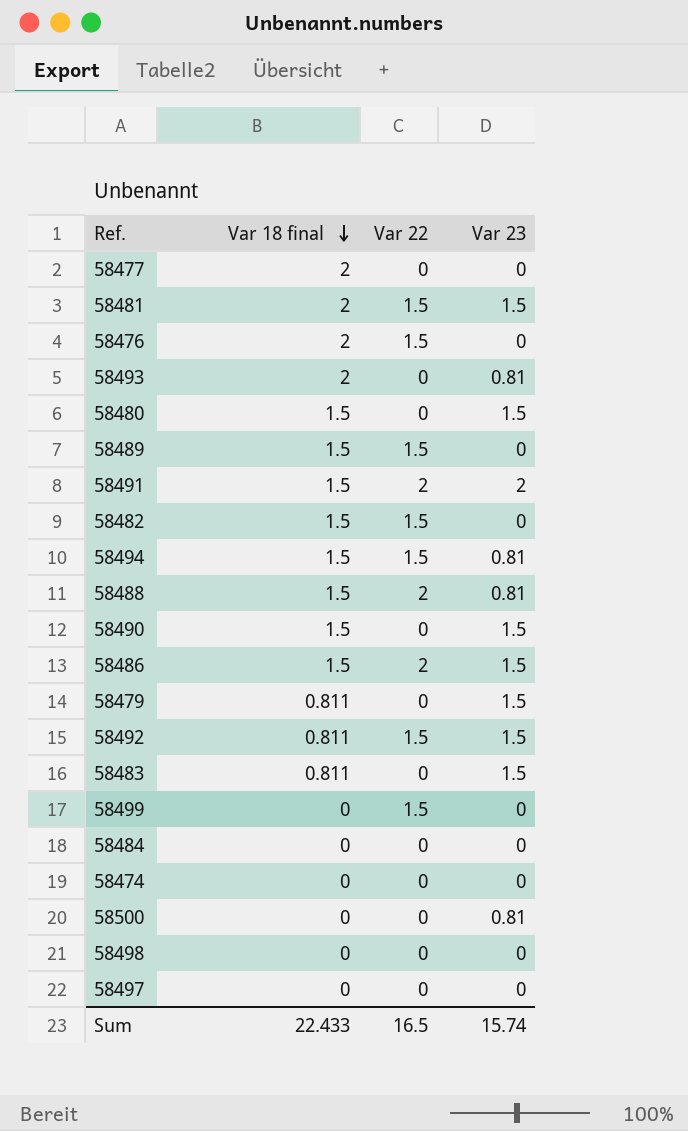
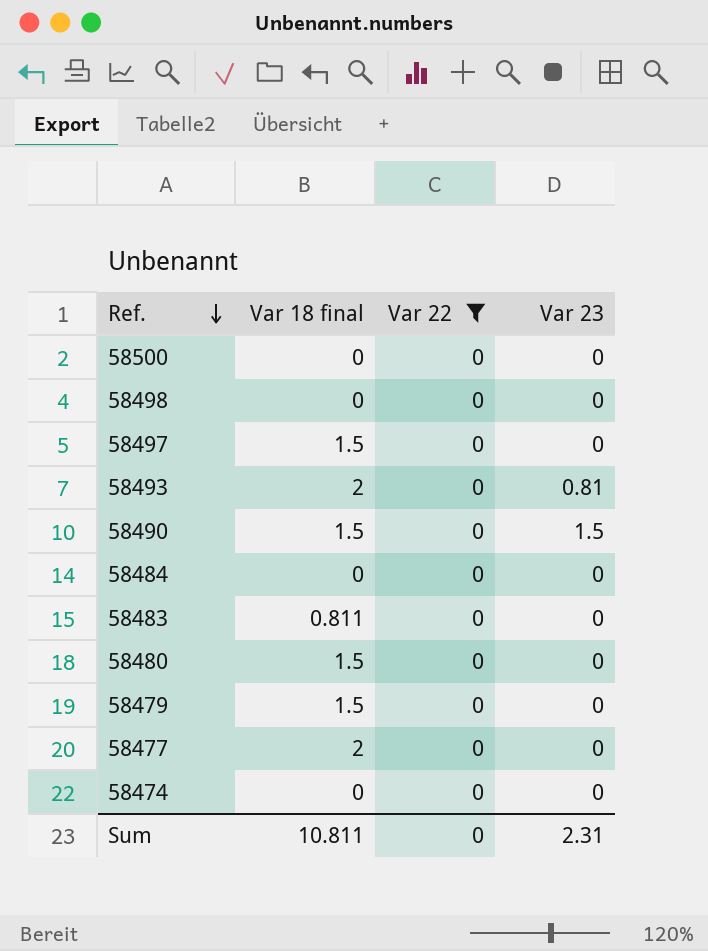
filter: none -> Var 22 = 0
row order: Var 18 final descending -> Ref. descending
58500 | Var 23: 0.81 -> 0
58497 | Var 18 final: 0 -> 1.5
58483 | Var 23: 1.5 -> 0
58480 | Var 23: 1.5 -> 0
58479 | Var 18 final: 0.811 -> 1.5
58479 | Var 23: 1.5 -> 0
Sum | Var 18 final: 22.433 -> 10.811
Sum | Var 22: 16.5 -> 0
Sum | Var 23: 15.74 -> 2.31

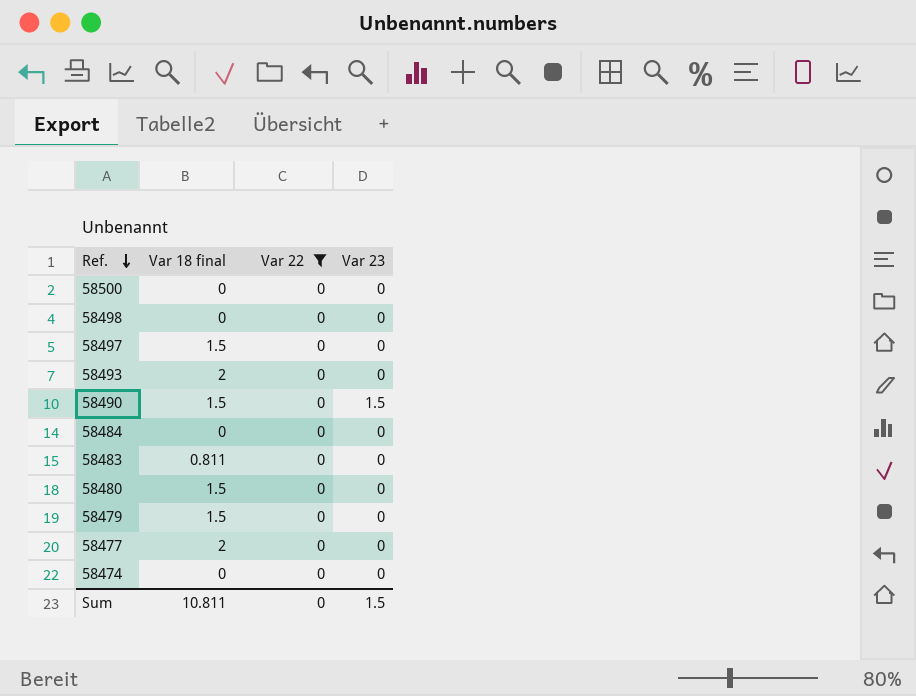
58493 | Var 23: 0.81 -> 0
Sum | Var 23: 2.31 -> 1.5

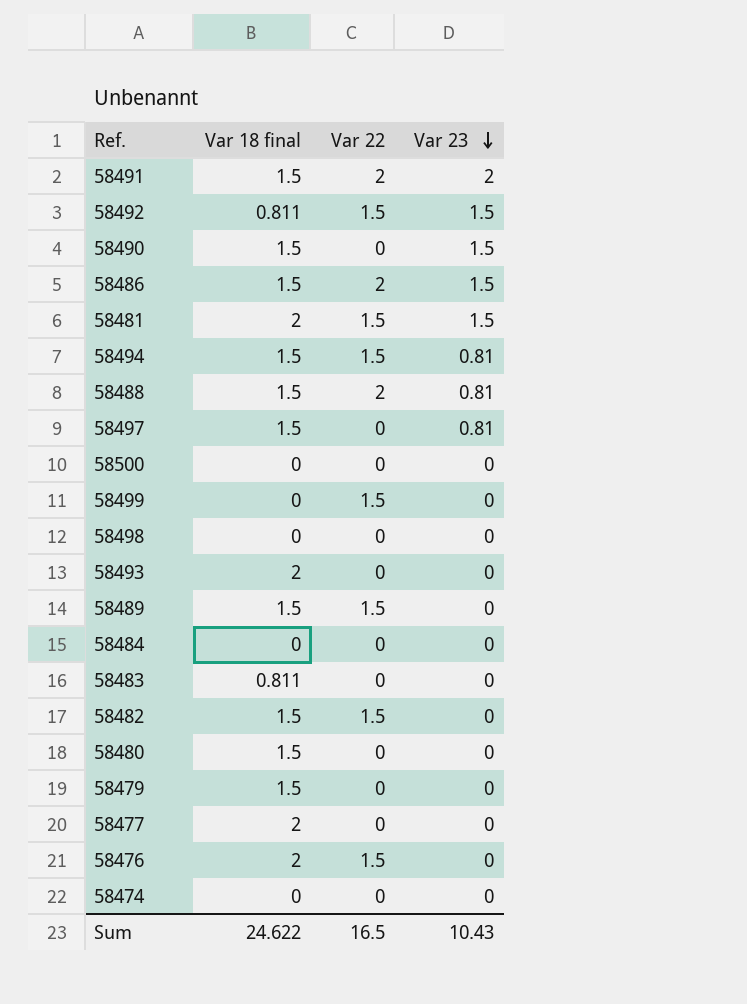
filter: Var 22 = 0 -> none
row order: Ref. descending -> Var 23 descending
58497 | Var 23: 0 -> 0.81
Sum | Var 18 final: 10.811 -> 24.622
Sum | Var 22: 0 -> 16.5
Sum | Var 23: 1.5 -> 10.43

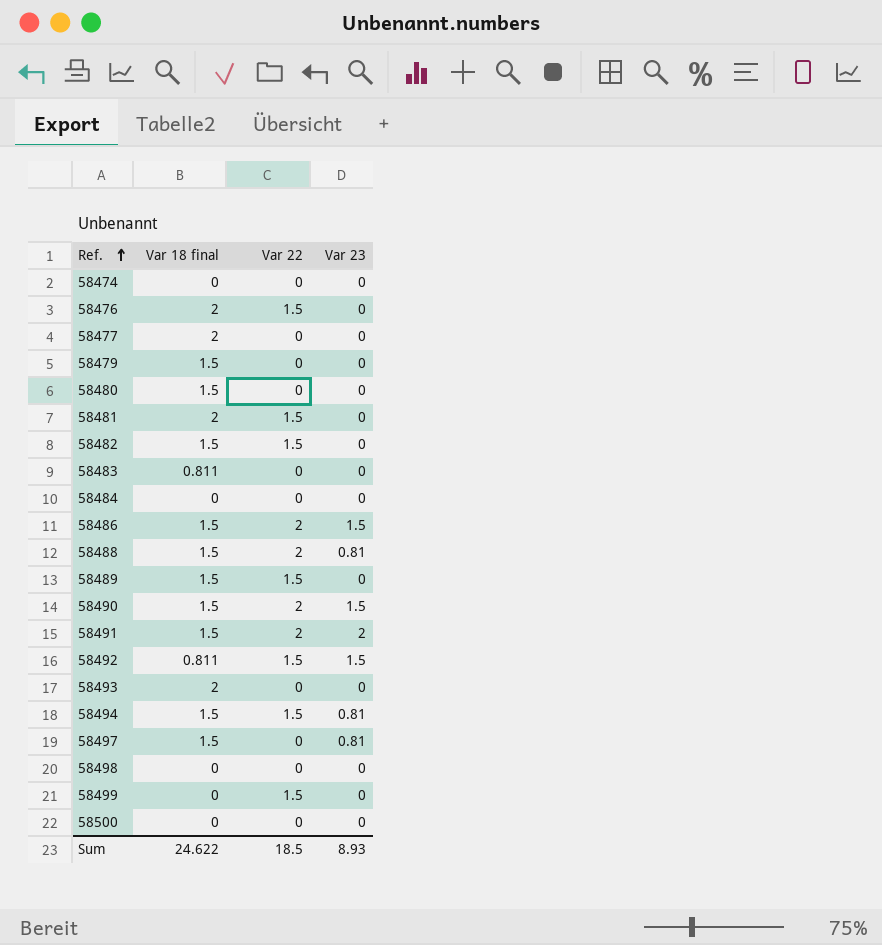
row order: Var 23 descending -> Ref. ascending
58481 | Var 23: 1.5 -> 0
58490 | Var 22: 0 -> 2
Sum | Var 22: 16.5 -> 18.5
Sum | Var 23: 10.43 -> 8.93

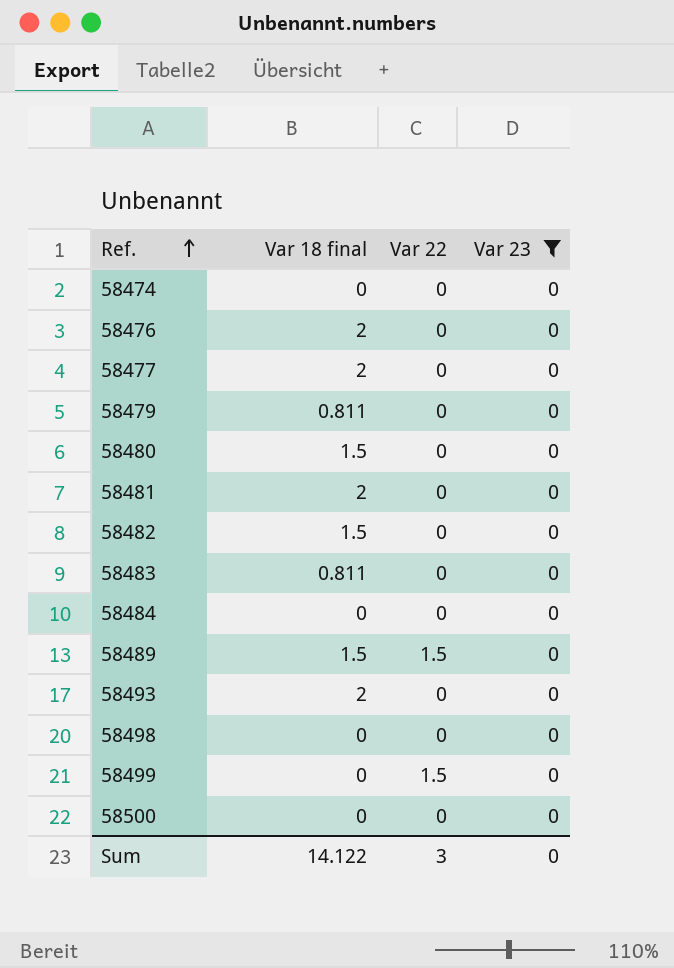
filter: none -> Var 23 = 0
58476 | Var 22: 1.5 -> 0
58479 | Var 18 final: 1.5 -> 0.811
58481 | Var 22: 1.5 -> 0
58482 | Var 22: 1.5 -> 0
Sum | Var 18 final: 24.622 -> 14.122
Sum | Var 22: 18.5 -> 3
Sum | Var 23: 8.93 -> 0

